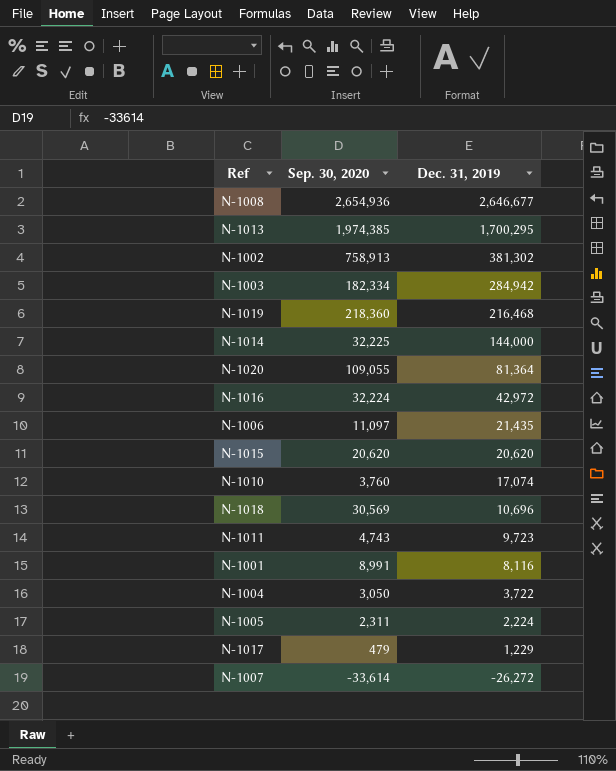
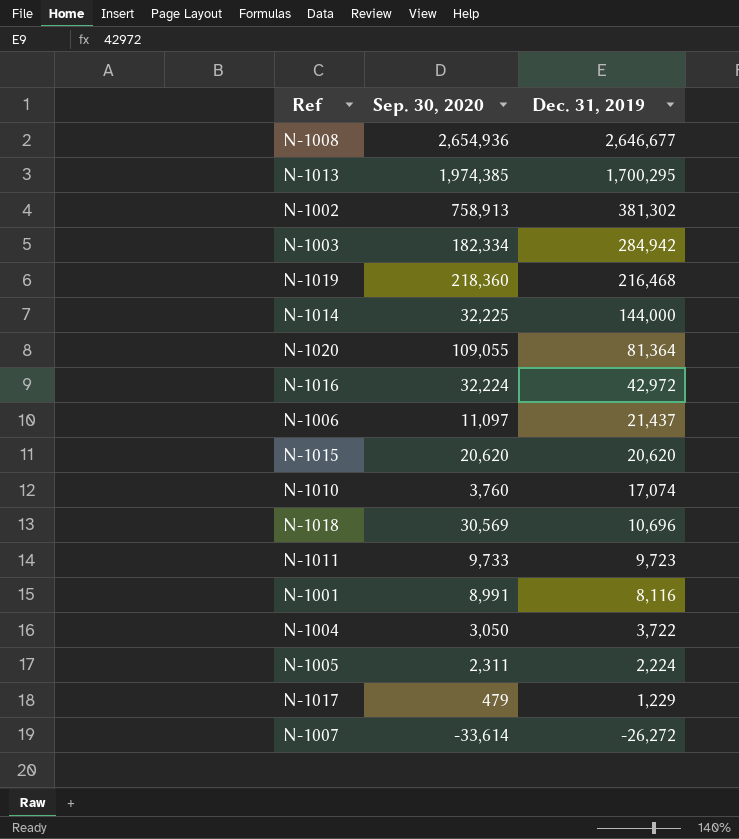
N-1006 | Dec. 31, 2019: 21,435 -> 21,437
N-1011 | Sep. 30, 2020: 4,743 -> 9,733

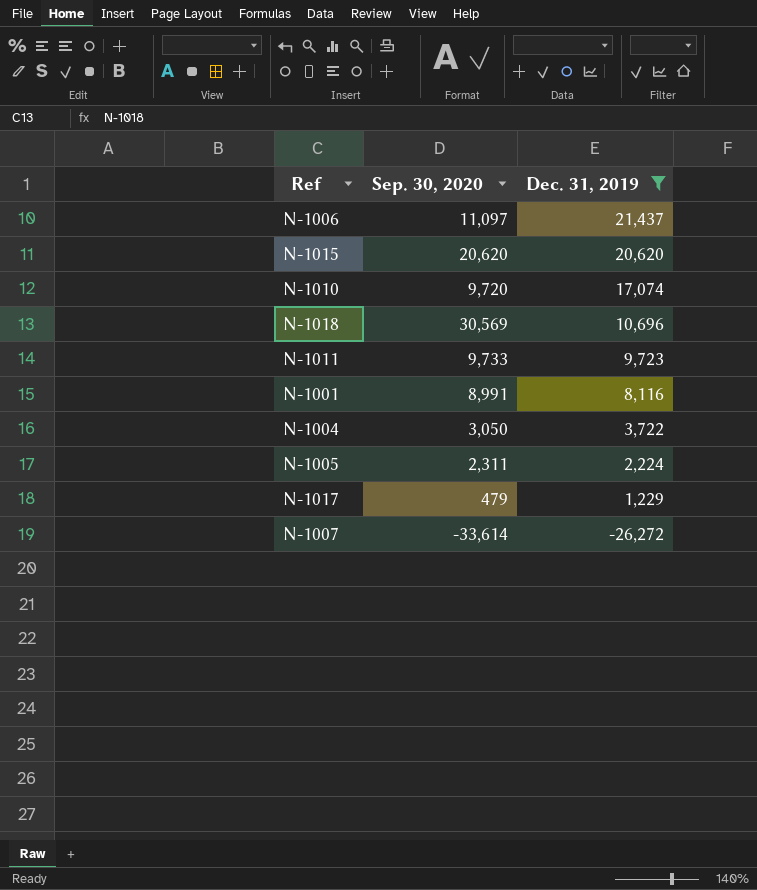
filter: none -> Dec. 31, 2019 <= 21,437
N-1010 | Sep. 30, 2020: 3,760 -> 9,720

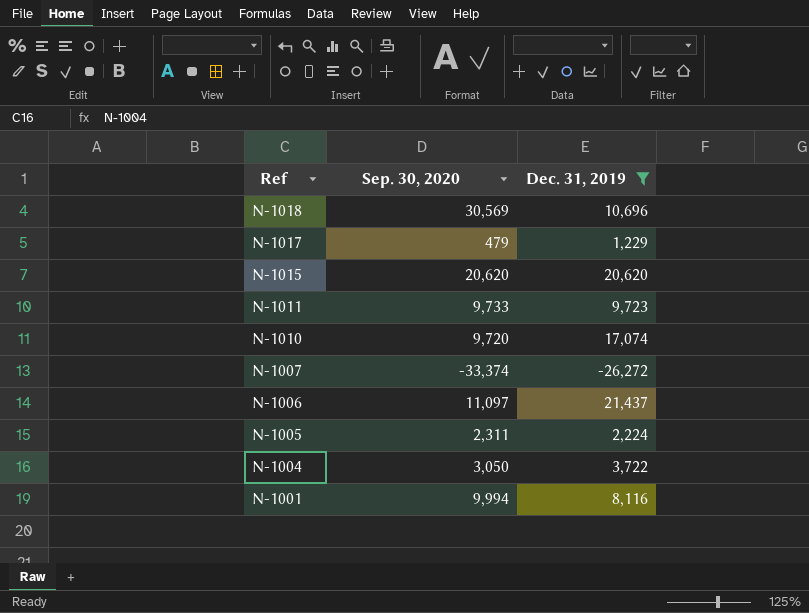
row order: Dec. 31, 2019 descending -> Ref descending
N-1007 | Sep. 30, 2020: -33,614 -> -33,374
N-1001 | Sep. 30, 2020: 8,991 -> 9,994

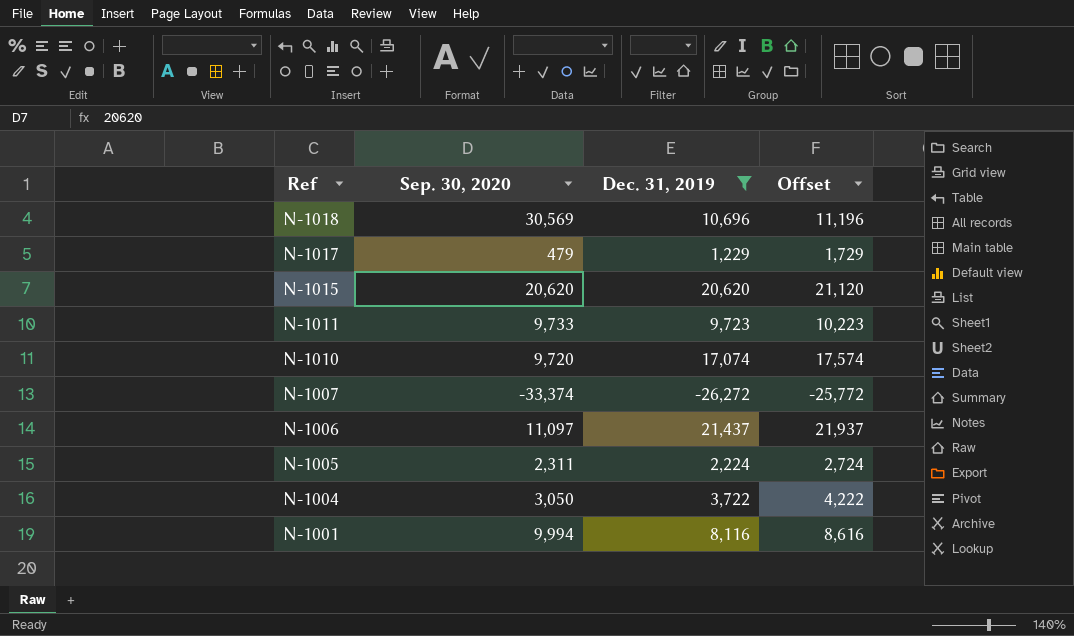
column Offset | formula: none -> [Dec. 31, 2019] + 500

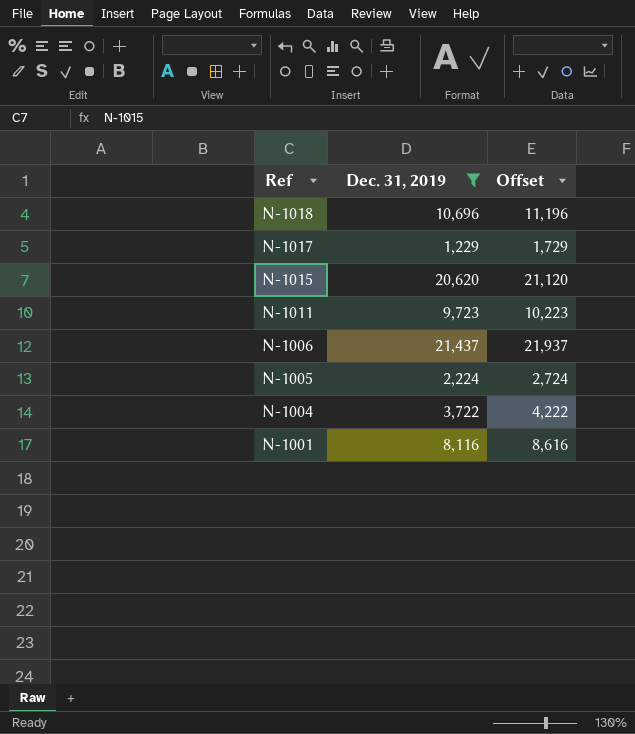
column Sep. 30, 2020 | position: 2 -> none
row N-1010: 9,720 | 17,074 | 17,574 -> none
row N-1007: -33,374 | -26,272 | -25,772 -> none

